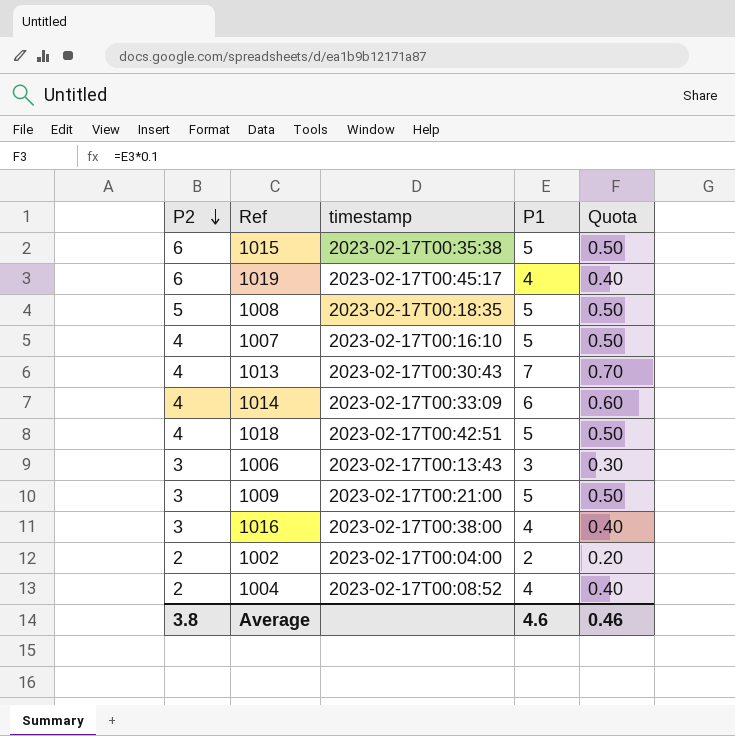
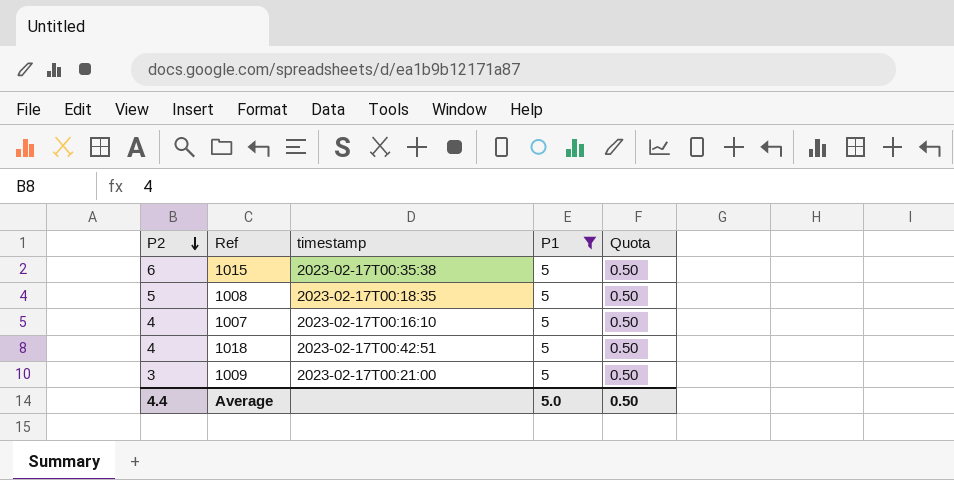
filter: none -> P1 = 5
Average | P2: 3.8 -> 4.4
Average | P1: 4.6 -> 5.0
Average | Quota: 0.46 -> 0.50

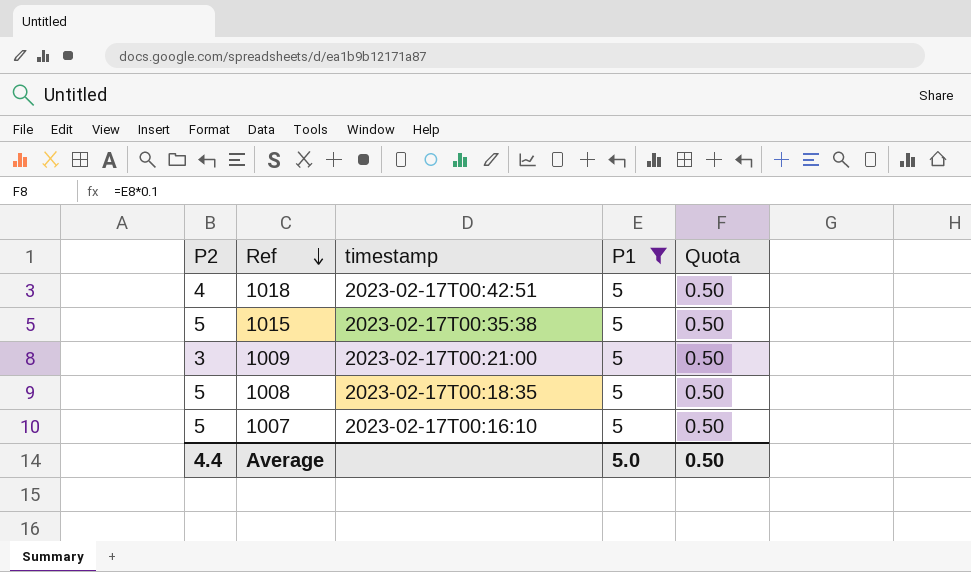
row order: P2 descending -> Ref descending
1015 | P2: 6 -> 5
1007 | P2: 4 -> 5

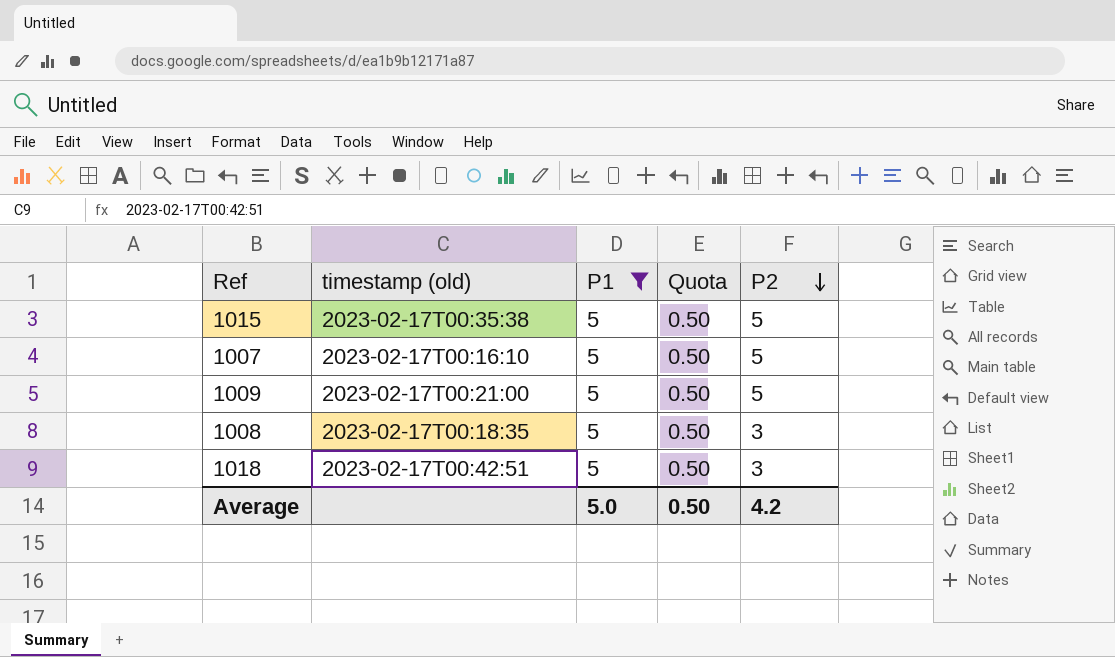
row order: Ref descending -> P2 descending
column name: timestamp -> timestamp (old)
column P2 | position: 1 -> 5
1009 | P2: 3 -> 5
1008 | P2: 5 -> 3
1018 | P2: 4 -> 3
Average | P2: 4.4 -> 4.2

